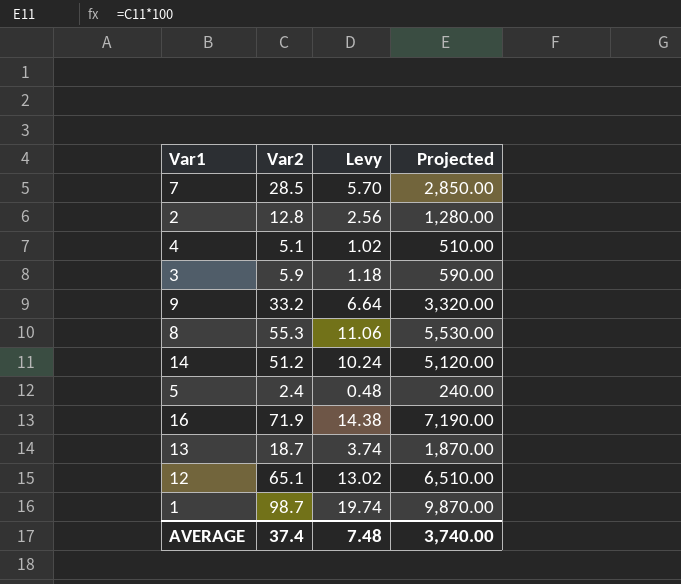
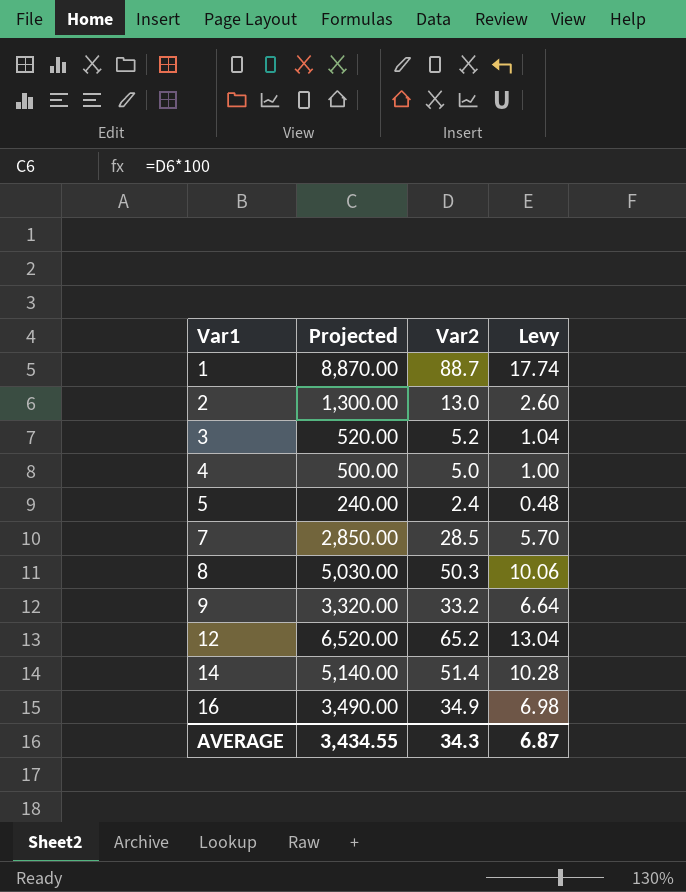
row order: none -> Var1 ascending
column Projected | position: 4 -> 2
row 13: 18.7 | 3.74 | 1,870.00 -> none
1 | Projected: 9,870.00 -> 8,870.00
1 | Var2: 98.7 -> 88.7
1 | Levy: 19.74 -> 17.74
2 | Projected: 1,280.00 -> 1,300.00
2 | Var2: 12.8 -> 13.0
2 | Levy: 2.56 -> 2.60
3 | Projected: 590.00 -> 520.00
3 | Var2: 5.9 -> 5.2
3 | Levy: 1.18 -> 1.04
4 | Projected: 510.00 -> 500.00
4 | Var2: 5.1 -> 5.0
4 | Levy: 1.02 -> 1.00
8 | Projected: 5,530.00 -> 5,030.00
8 | Var2: 55.3 -> 50.3
8 | Levy: 11.06 -> 10.06
12 | Projected: 6,510.00 -> 6,520.00
12 | Var2: 65.1 -> 65.2
12 | Levy: 13.02 -> 13.04
14 | Projected: 5,120.00 -> 5,140.00
14 | Var2: 51.2 -> 51.4
14 | Levy: 10.24 -> 10.28
16 | Projected: 7,190.00 -> 3,490.00
16 | Var2: 71.9 -> 34.9
16 | Levy: 14.38 -> 6.98
AVERAGE | Projected: 3,740.00 -> 3,434.55
AVERAGE | Var2: 37.4 -> 34.3
AVERAGE | Levy: 7.48 -> 6.87

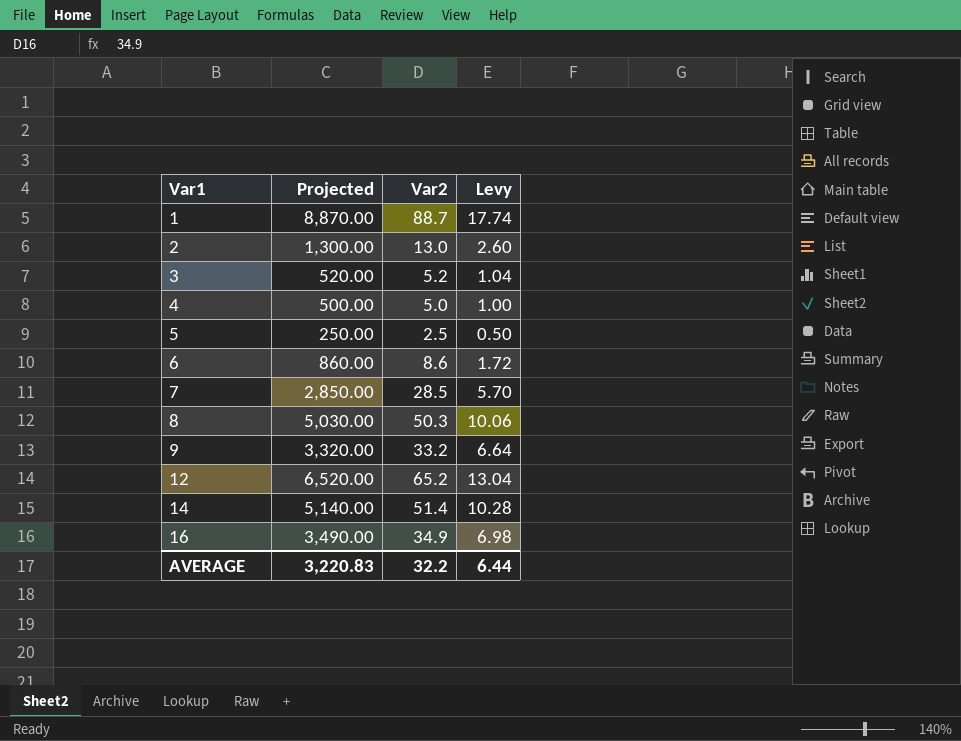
5 | Projected: 240.00 -> 250.00
5 | Var2: 2.4 -> 2.5
5 | Levy: 0.48 -> 0.50
row 6: none -> 860.00 | 8.6 | 1.72
AVERAGE | Projected: 3,434.55 -> 3,220.83
AVERAGE | Var2: 34.3 -> 32.2
AVERAGE | Levy: 6.87 -> 6.44

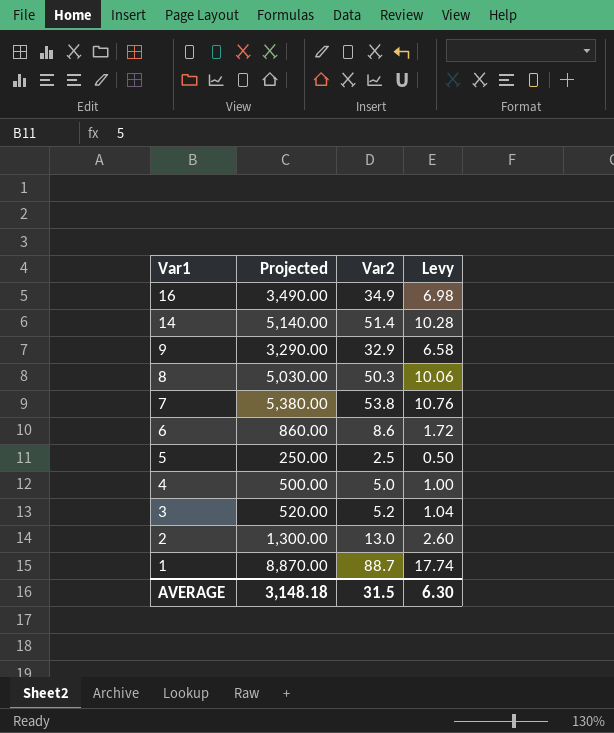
row order: Var1 ascending -> Var1 descending
row 12: 6,520.00 | 65.2 | 13.04 -> none
9 | Projected: 3,320.00 -> 3,290.00
9 | Var2: 33.2 -> 32.9
9 | Levy: 6.64 -> 6.58
7 | Projected: 2,850.00 -> 5,380.00
7 | Var2: 28.5 -> 53.8
7 | Levy: 5.70 -> 10.76
AVERAGE | Projected: 3,220.83 -> 3,148.18
AVERAGE | Var2: 32.2 -> 31.5
AVERAGE | Levy: 6.44 -> 6.30

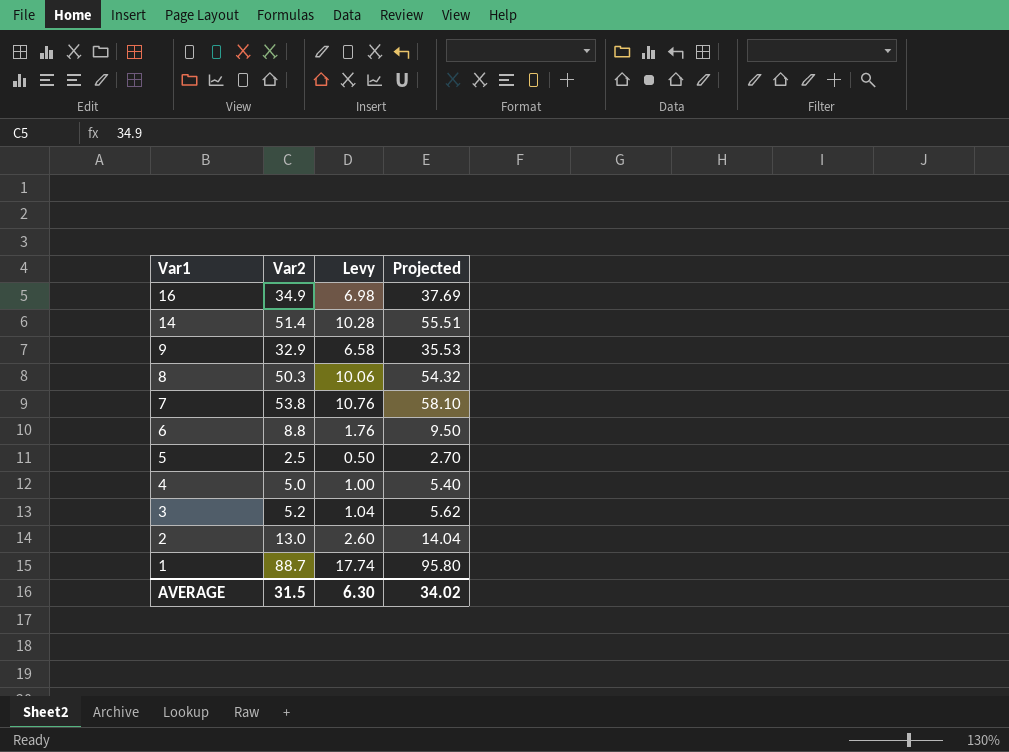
column Projected | formula: [Var2] * 100 -> [Var2] * 1.08
column Projected | position: 2 -> 4
6 | Var2: 8.6 -> 8.8
6 | Levy: 1.72 -> 1.76
AVERAGE | Projected: 3,148.18 -> 34.02

